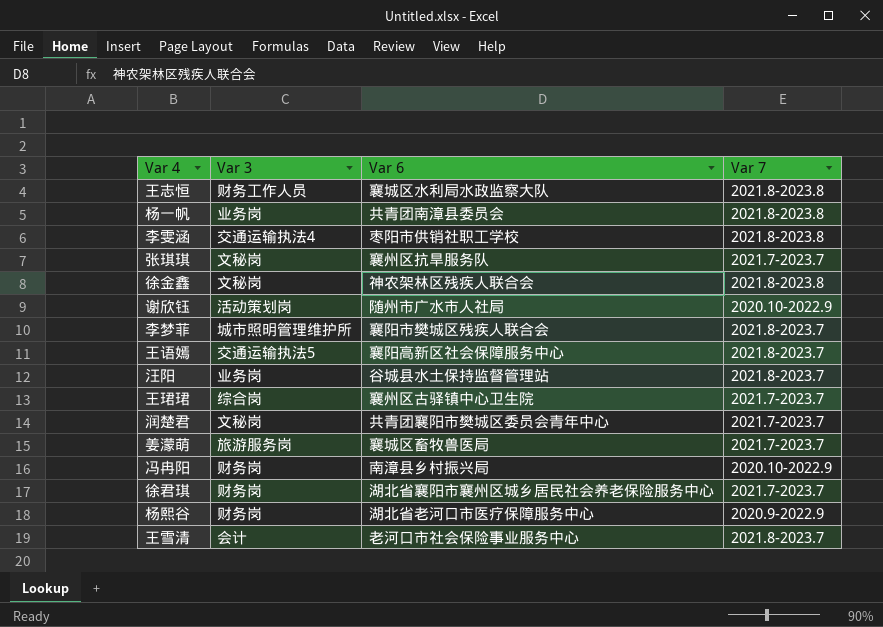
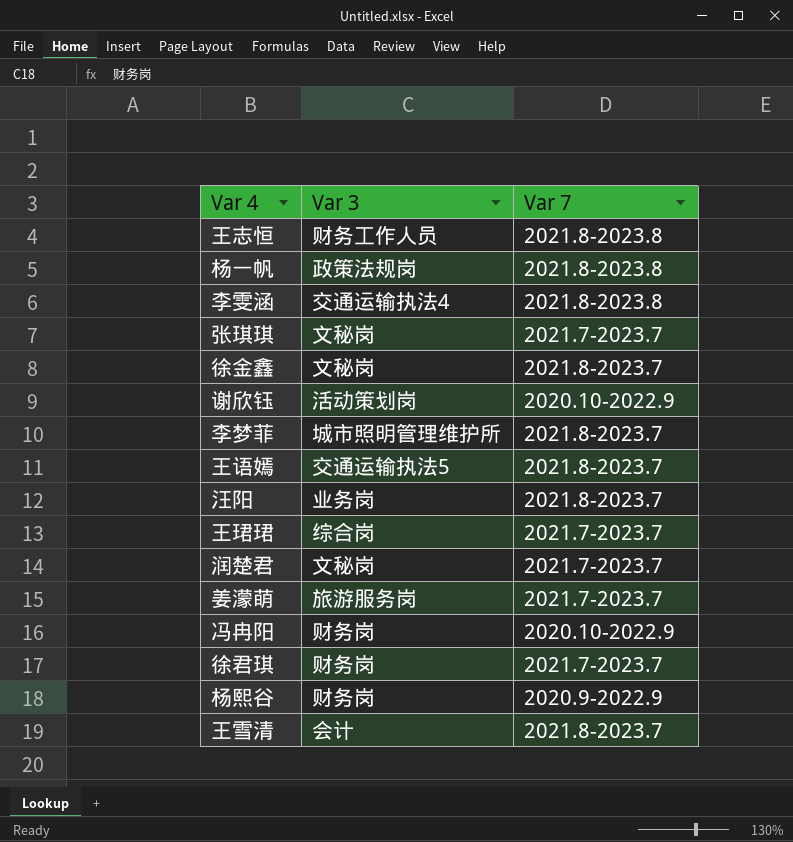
column Var 6 | position: 3 -> none
杨一帆 | Var 3: 业务岗 -> 政策法规岗
徐金鑫 | Var 7: 2021.8-2023.8 -> 2021.8-2023.7

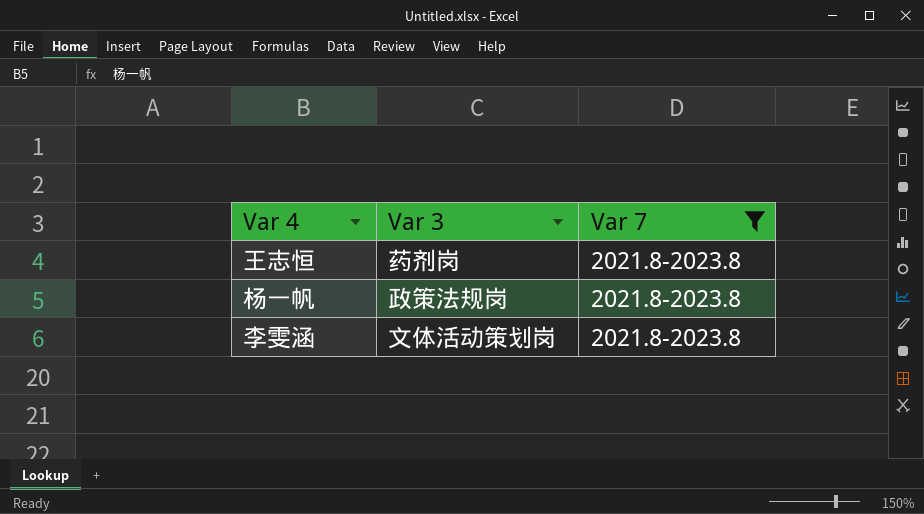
filter: none -> Var 7 = 2021.8-2023.8
王志恒 | Var 3: 财务工作人员 -> 药剂岗
李雯涵 | Var 3: 交通运输执法4 -> 文体活动策划岗

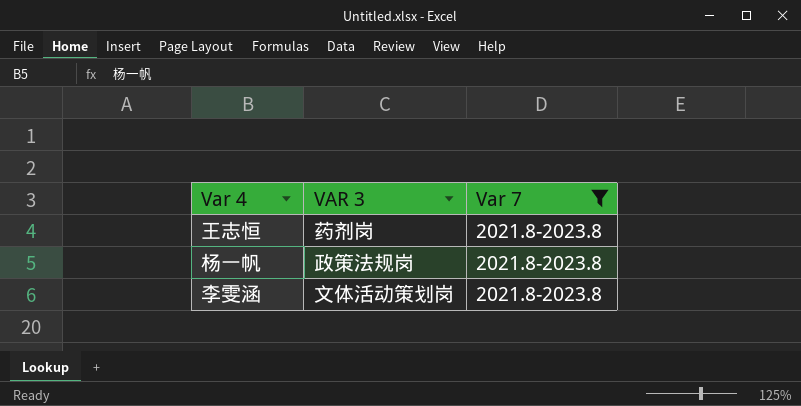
column name: Var 3 -> VAR 3

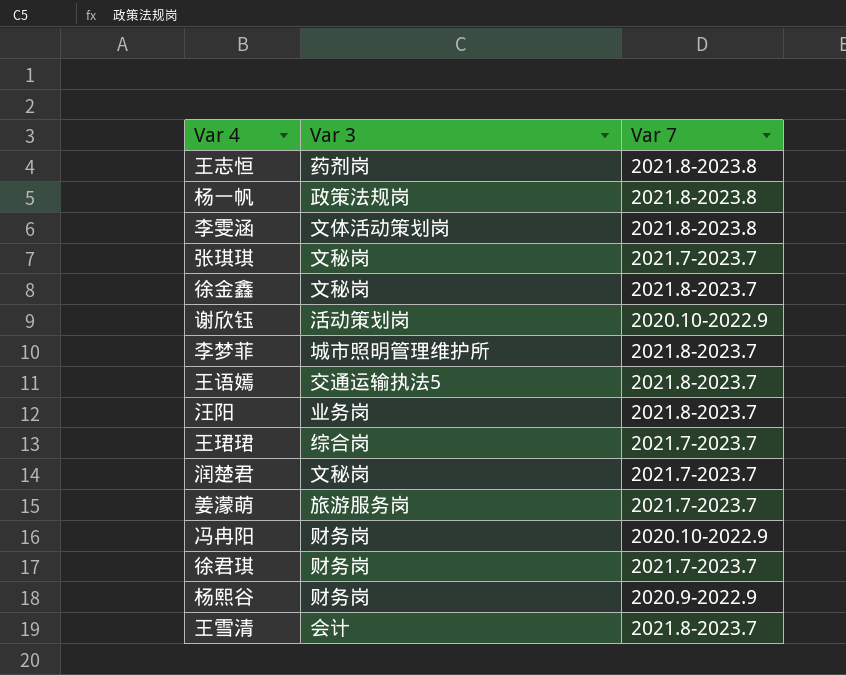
filter: Var 7 = 2021.8-2023.8 -> none
column name: VAR 3 -> Var 3

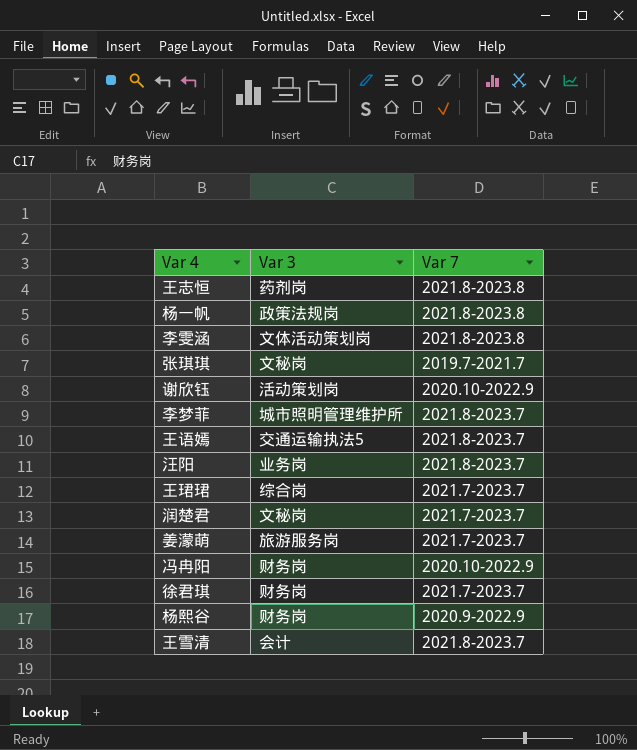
row 徐金鑫: 文秘岗 | 2021.8-2023.7 -> none
张琪琪 | Var 7: 2021.7-2023.7 -> 2019.7-2021.7

